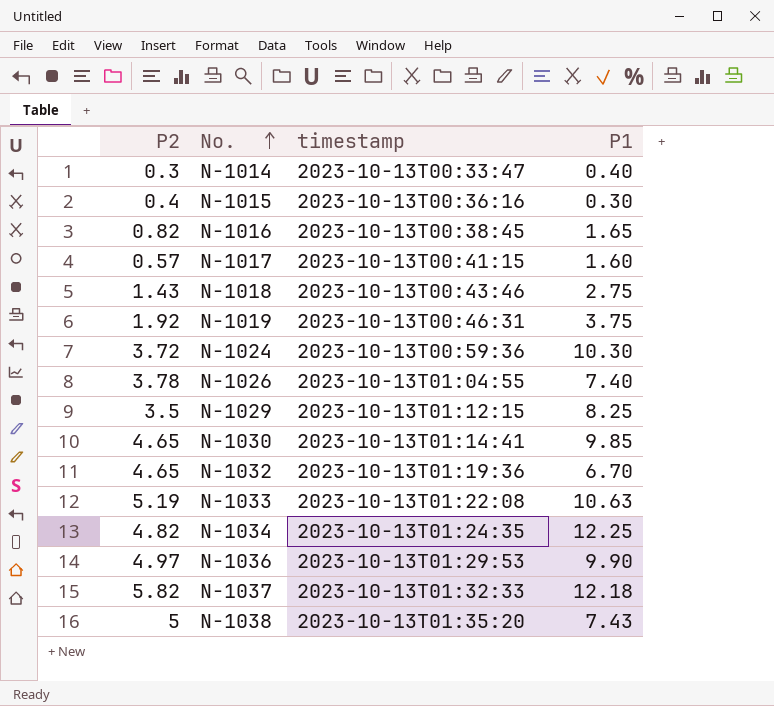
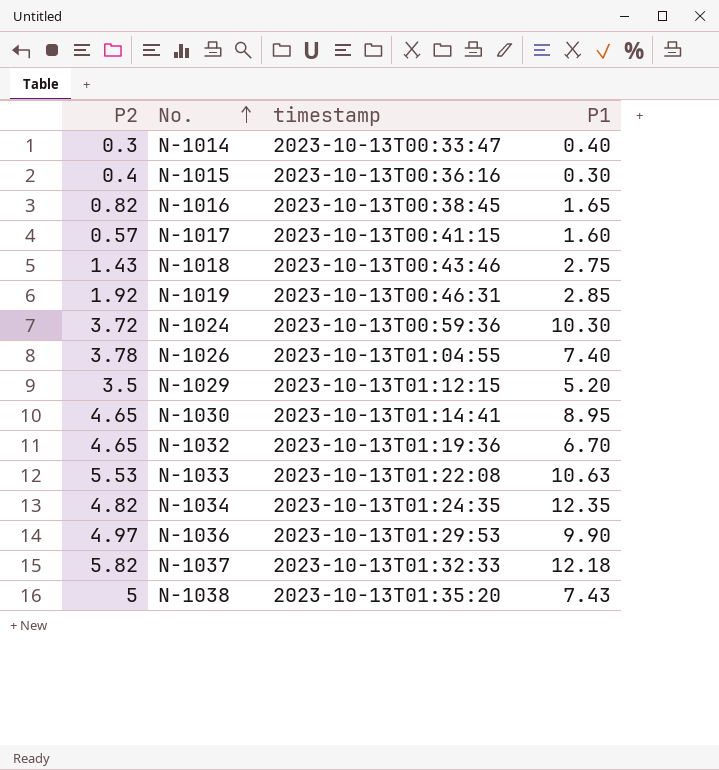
N-1019 | P1: 3.75 -> 2.85
N-1029 | P1: 8.25 -> 5.20
N-1030 | P1: 9.85 -> 8.95
N-1033 | P2: 5.19 -> 5.53
N-1034 | P1: 12.25 -> 12.35

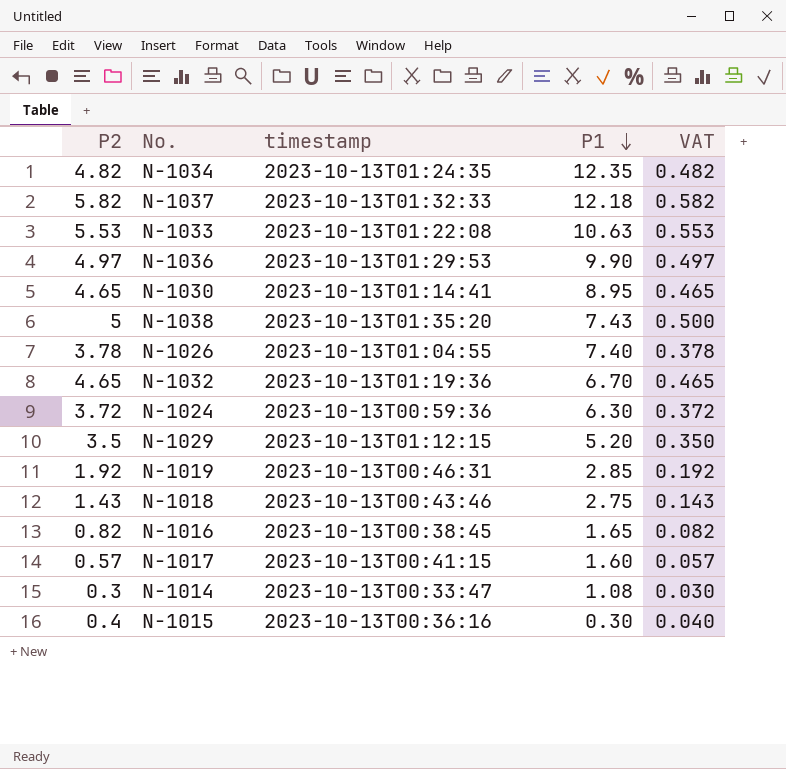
row order: No. ascending -> P1 descending
column VAT | formula: none -> [P2] * 0.1
N-1024 | P1: 10.30 -> 6.30
N-1014 | P1: 0.40 -> 1.08

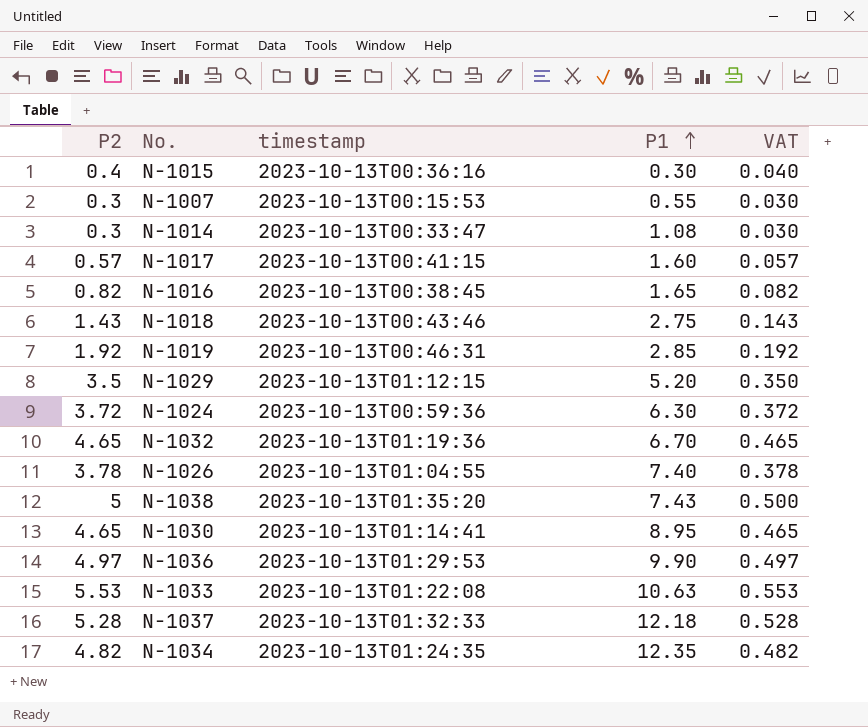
row order: P1 descending -> P1 ascending
row N-1007: none -> 0.3 | 2023-10-13T00:15:53 | 0.55 | 0.030
N-1037 | P2: 5.82 -> 5.28
N-1037 | VAT: 0.582 -> 0.528

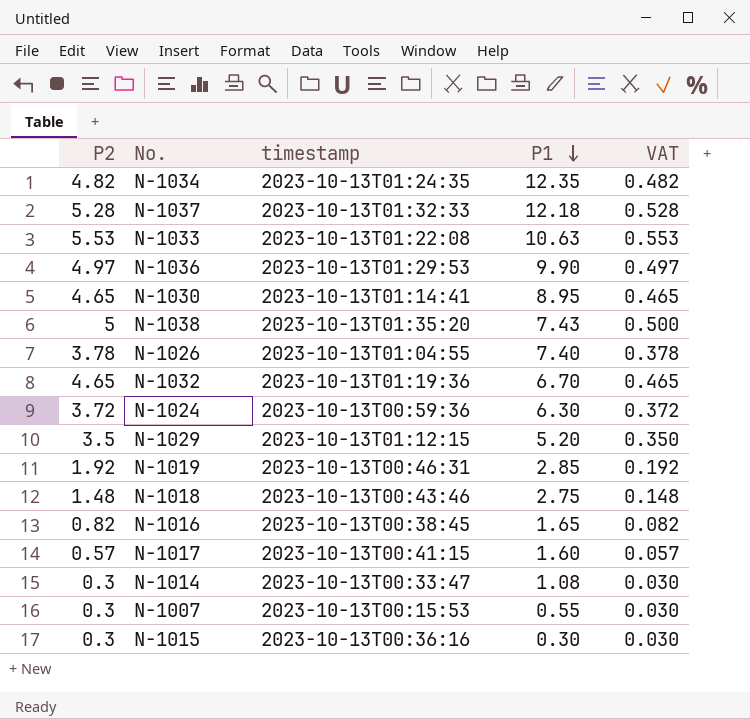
row order: P1 ascending -> P1 descending
N-1018 | P2: 1.43 -> 1.48
N-1018 | VAT: 0.143 -> 0.148
N-1015 | P2: 0.4 -> 0.3
N-1015 | VAT: 0.040 -> 0.030

